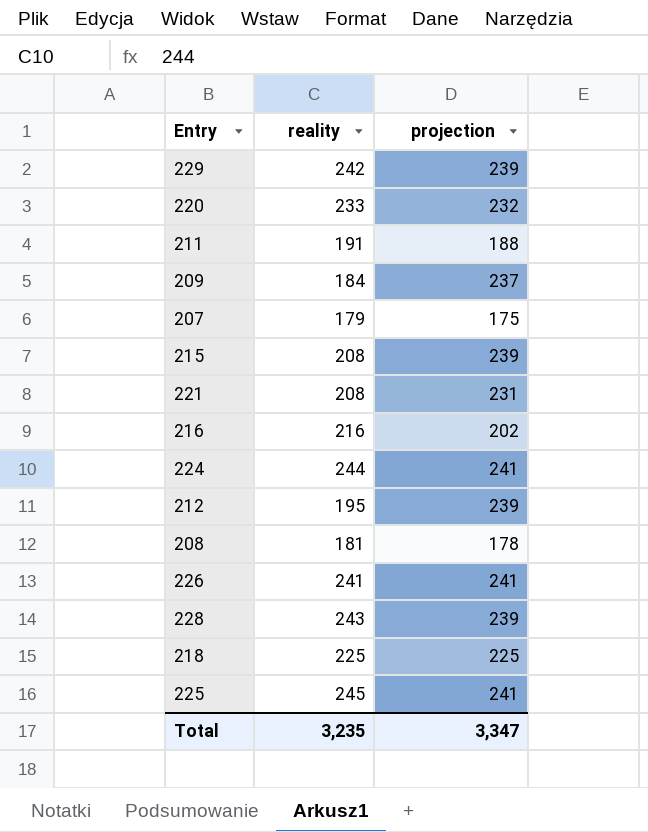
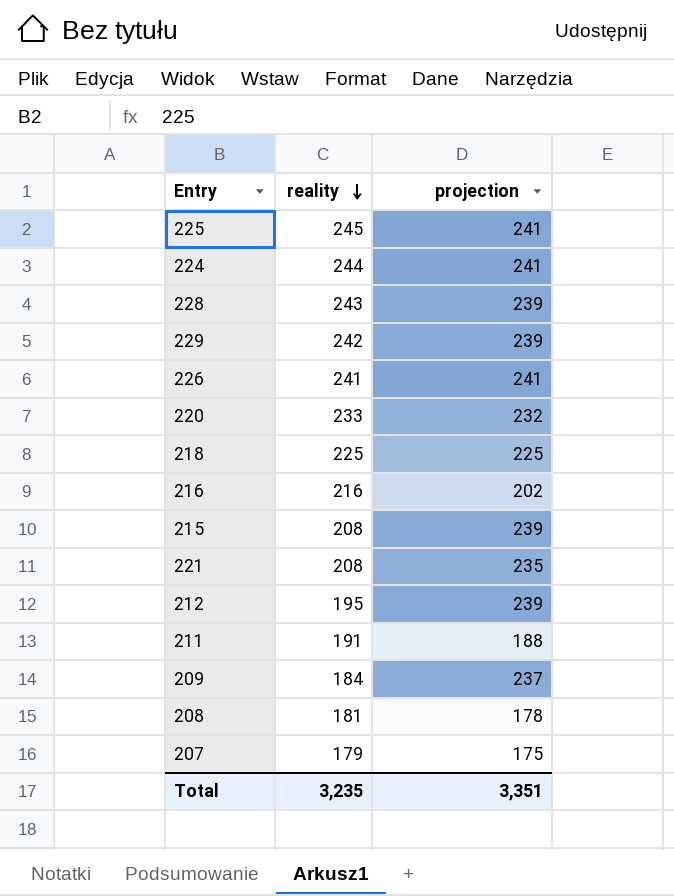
row order: none -> reality descending
221 | projection: 231 -> 235
Total | projection: 3,347 -> 3,351

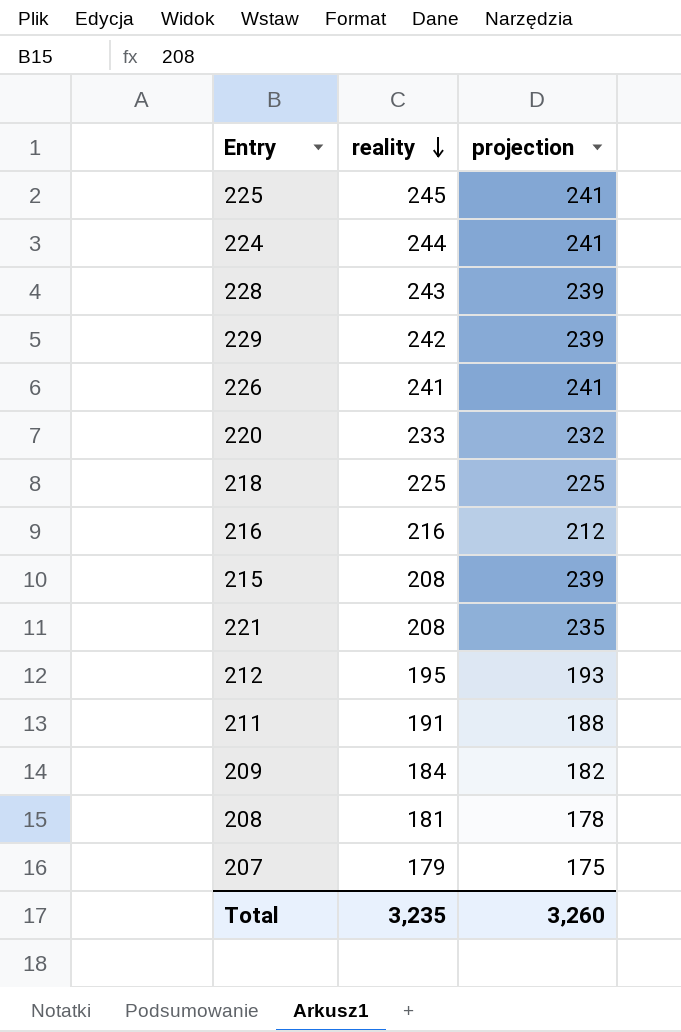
216 | projection: 202 -> 212
212 | projection: 239 -> 193
209 | projection: 237 -> 182
Total | projection: 3,351 -> 3,260

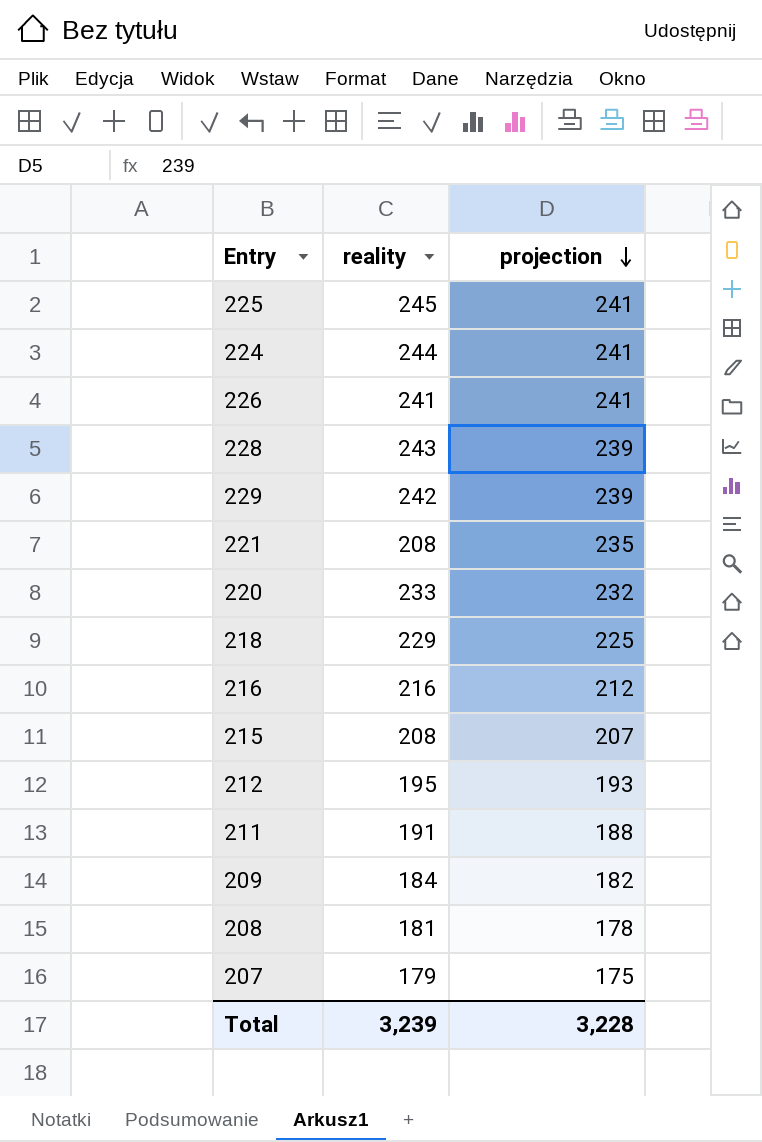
row order: reality descending -> projection descending
218 | reality: 225 -> 229
215 | projection: 239 -> 207
Total | reality: 3,235 -> 3,239
Total | projection: 3,260 -> 3,228

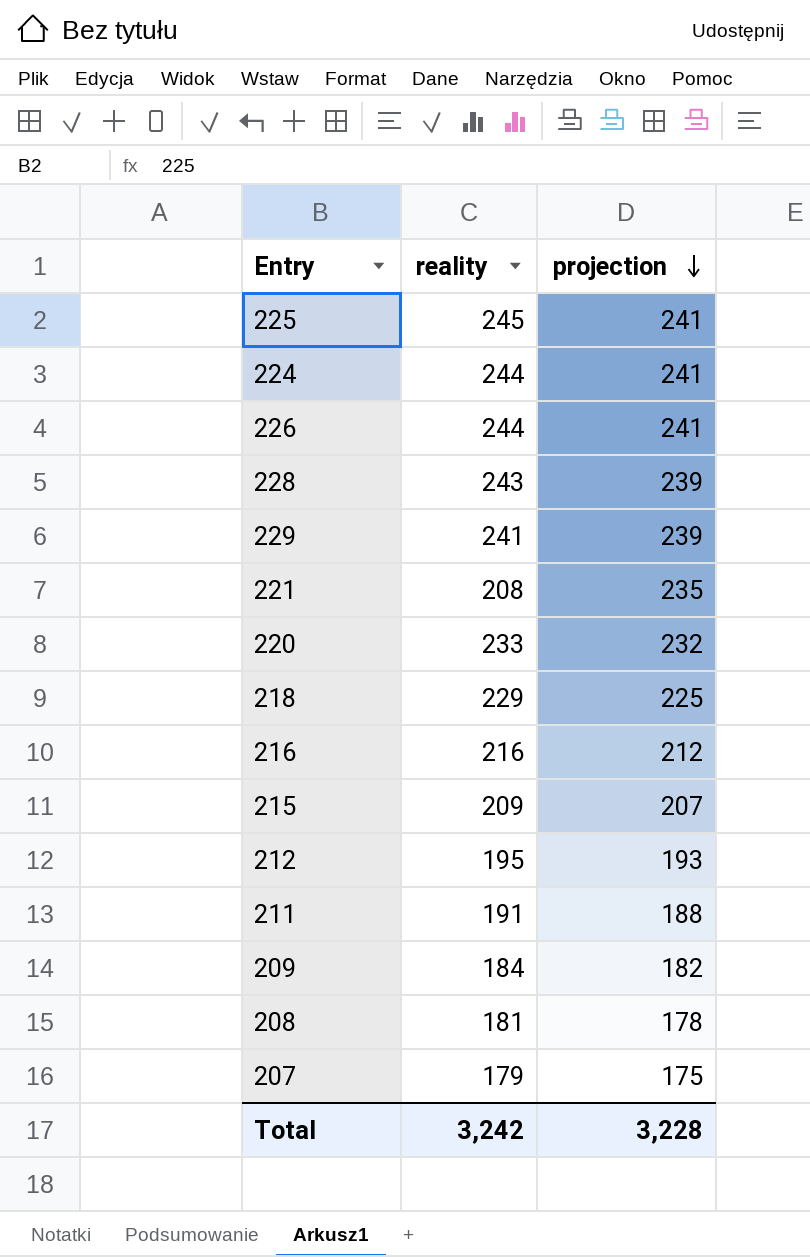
226 | reality: 241 -> 244
229 | reality: 242 -> 241
215 | reality: 208 -> 209
Total | reality: 3,239 -> 3,242

